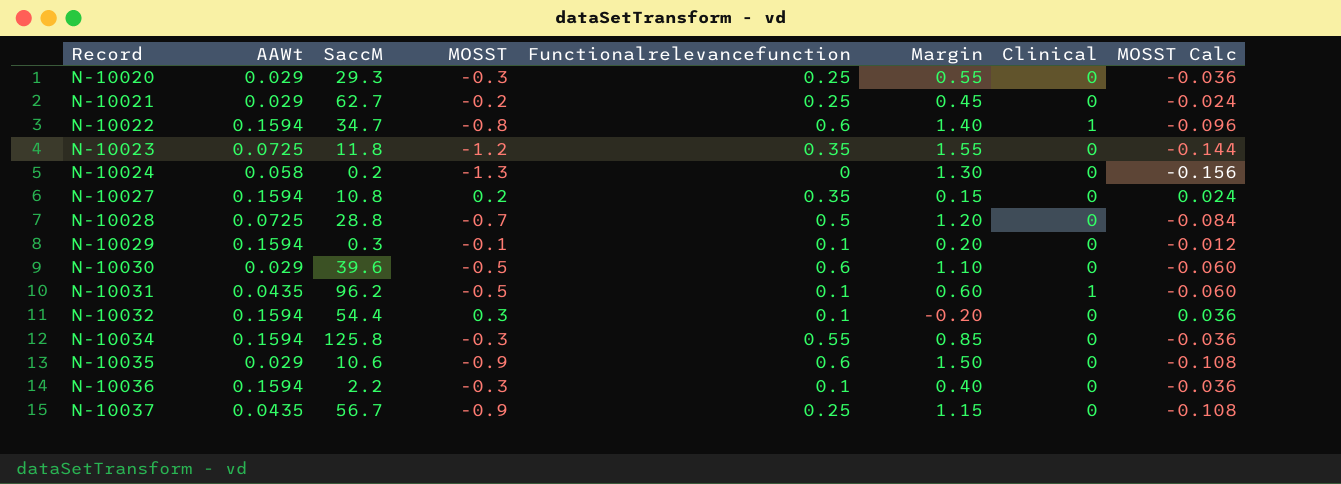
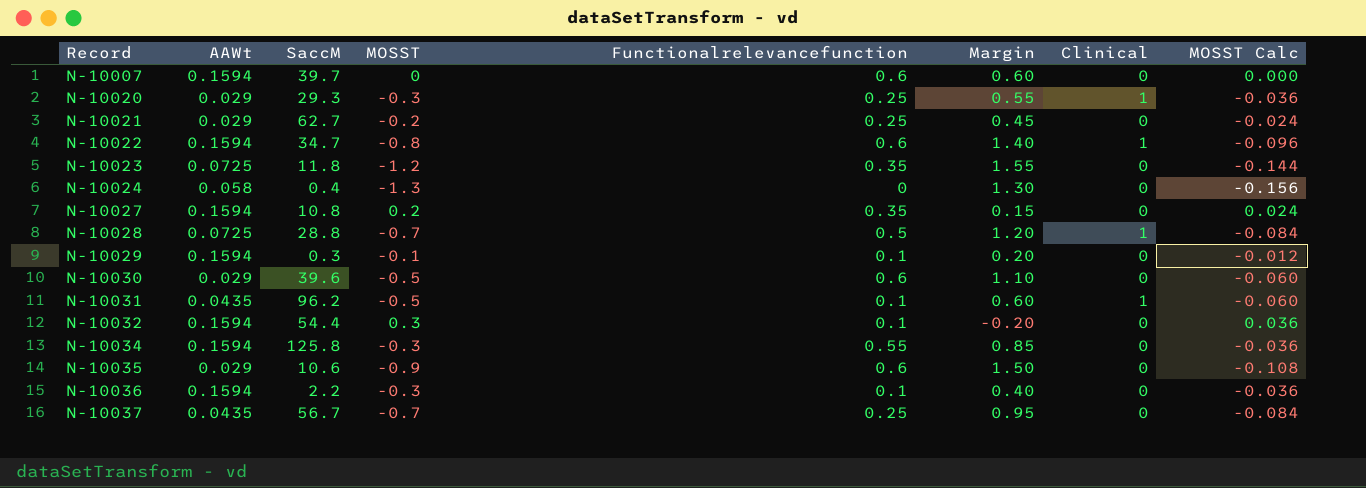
row N-10007: none -> 0.1594 | 39.7 | 0 | 0.6 | 0.60 | 0 | 0.000
N-10020 | Clinical: 0 -> 1
N-10024 | SaccM: 0.2 -> 0.4
N-10028 | Clinical: 0 -> 1
N-10037 | MOSST: -0.9 -> -0.7
N-10037 | Margin: 1.15 -> 0.95
N-10037 | MOSST Calc: -0.108 -> -0.084

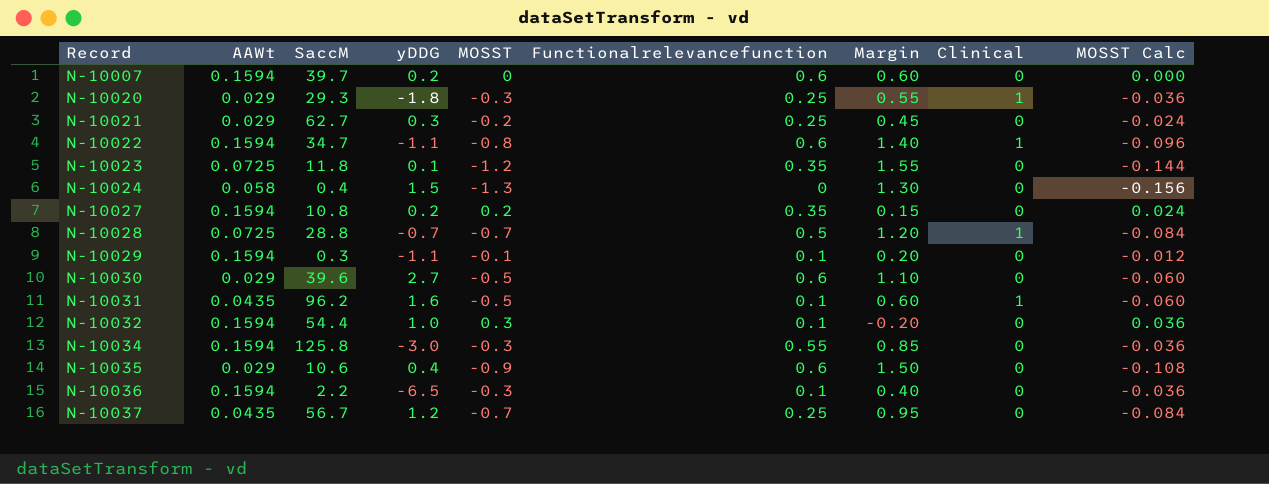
column yDDG | position: none -> 4

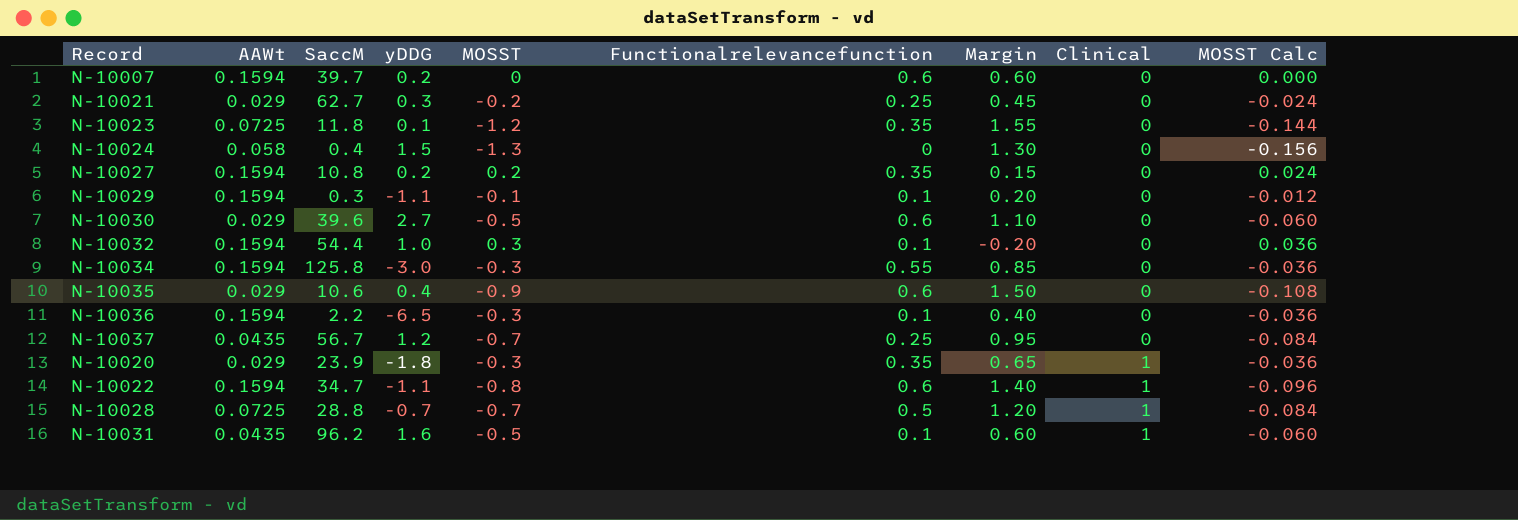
row order: Record ascending -> Clinical ascending
N-10020 | SaccM: 29.3 -> 23.9
N-10020 | Functionalrelevancefunction: 0.25 -> 0.35
N-10020 | Margin: 0.55 -> 0.65

